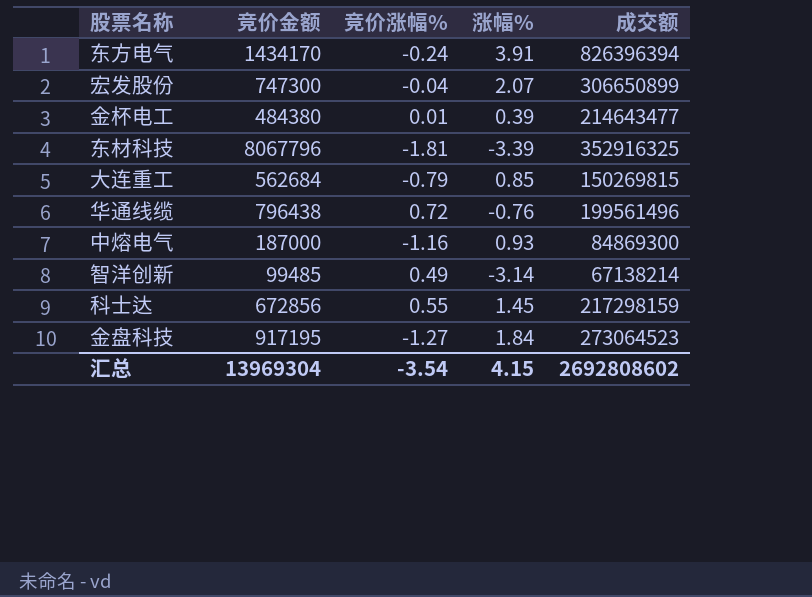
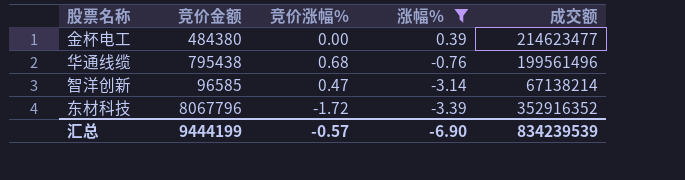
filter: none -> 涨幅% <= 0.39
row order: none -> 涨幅% descending
金杯电工 | 竞价涨幅%: 0.01 -> 0.00
金杯电工 | 成交额: 214643477 -> 214623477
华通线缆 | 竞价金额: 796438 -> 795438
华通线缆 | 竞价涨幅%: 0.72 -> 0.68
智洋创新 | 竞价金额: 99485 -> 96585
智洋创新 | 竞价涨幅%: 0.49 -> 0.47
东材科技 | 竞价涨幅%: -1.81 -> -1.72
东材科技 | 成交额: 352916325 -> 352916352
汇总 | 竞价金额: 13969304 -> 9444199
汇总 | 竞价涨幅%: -3.54 -> -0.57
汇总 | 涨幅%: 4.15 -> -6.90
汇总 | 成交额: 2692808602 -> 834239539

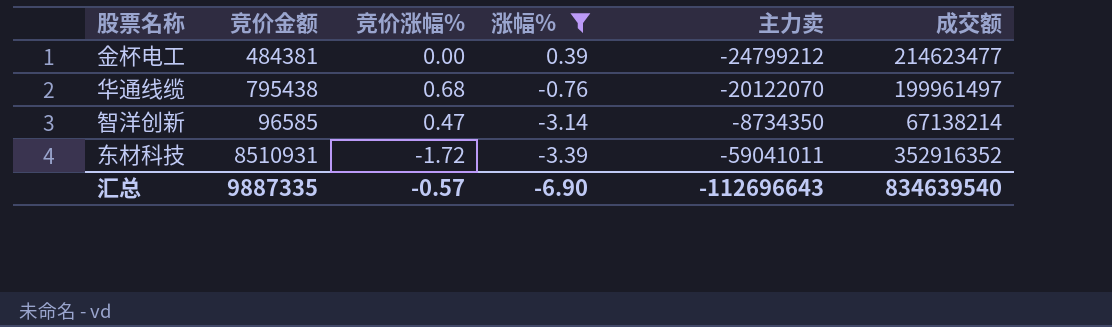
column 主力卖 | position: none -> 5
金杯电工 | 竞价金额: 484380 -> 484381
华通线缆 | 成交额: 199561496 -> 199961497
东材科技 | 竞价金额: 8067796 -> 8510931
汇总 | 竞价金额: 9444199 -> 9887335
汇总 | 成交额: 834239539 -> 834639540

